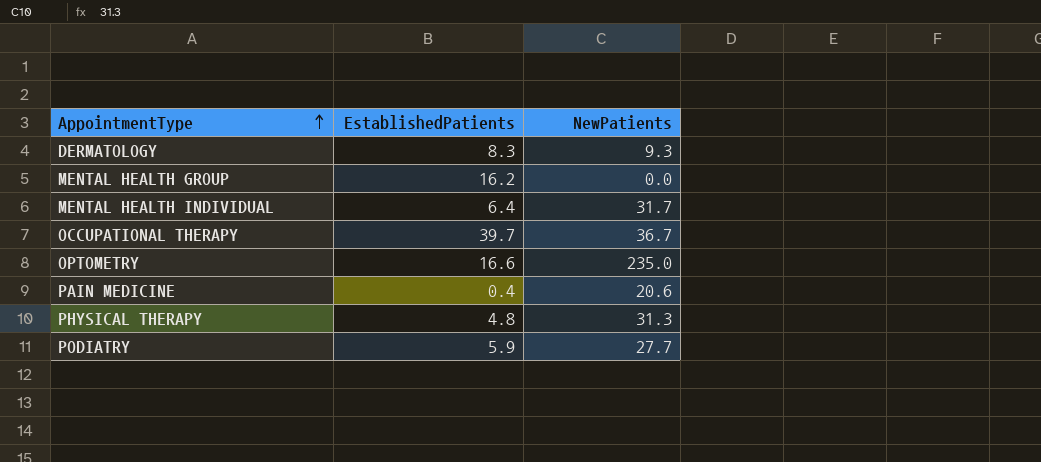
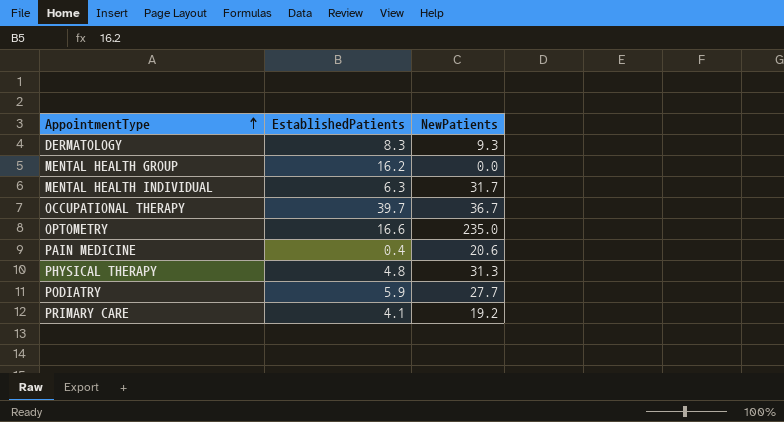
MENTAL HEALTH INDIVIDUAL | EstablishedPatients: 6.4 -> 6.3
row PRIMARY CARE: none -> 4.1 | 19.2

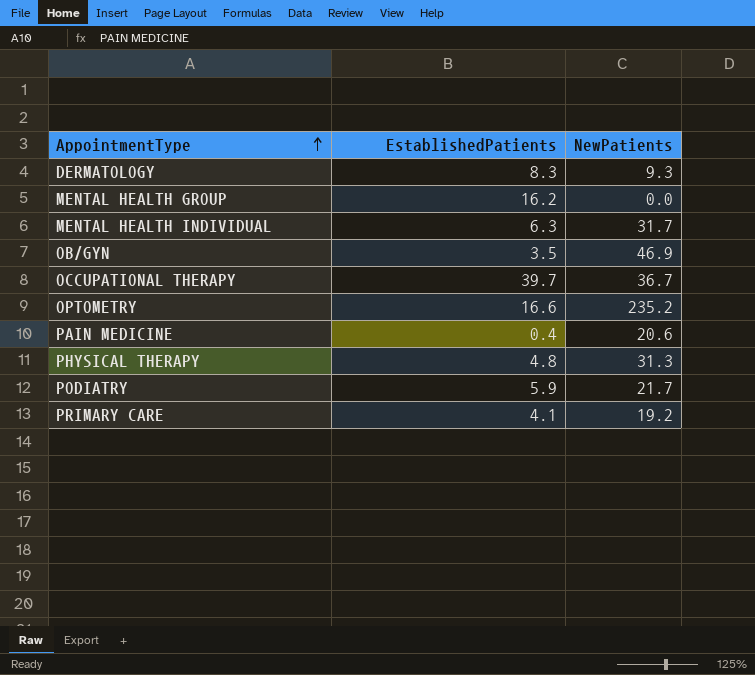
row OB/GYN: none -> 3.5 | 46.9
OPTOMETRY | NewPatients: 235.0 -> 235.2
PODIATRY | NewPatients: 27.7 -> 21.7

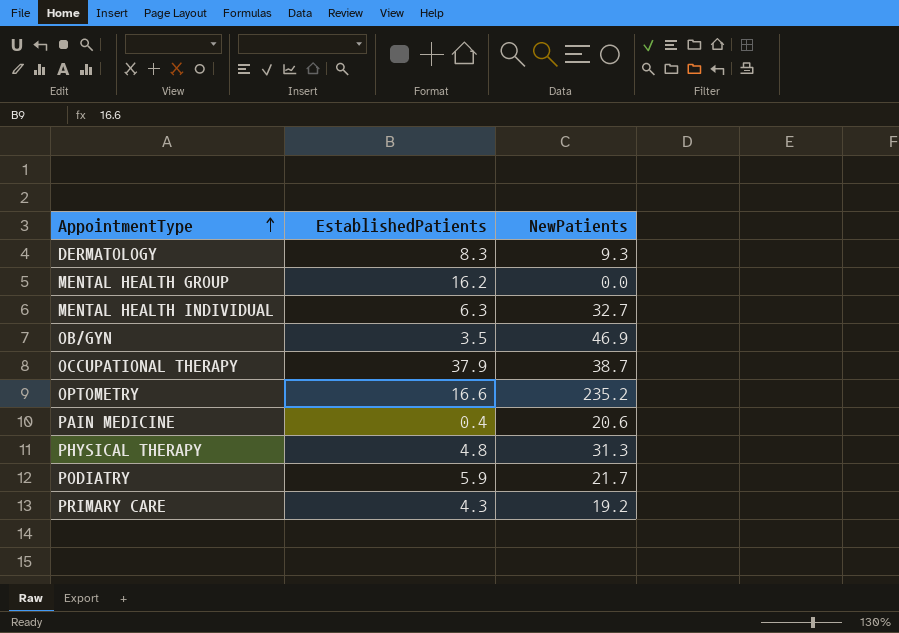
MENTAL HEALTH INDIVIDUAL | NewPatients: 31.7 -> 32.7
OCCUPATIONAL THERAPY | EstablishedPatients: 39.7 -> 37.9
OCCUPATIONAL THERAPY | NewPatients: 36.7 -> 38.7
PRIMARY CARE | EstablishedPatients: 4.1 -> 4.3

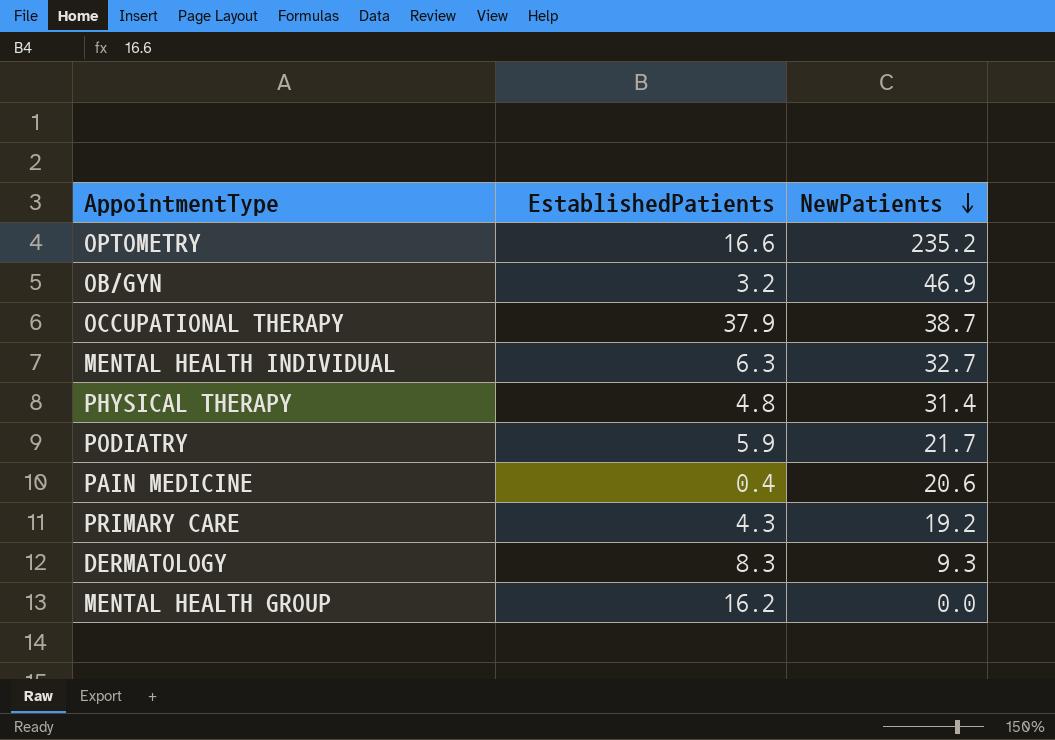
row order: AppointmentType ascending -> NewPatients descending
OB/GYN | EstablishedPatients: 3.5 -> 3.2
PHYSICAL THERAPY | NewPatients: 31.3 -> 31.4

